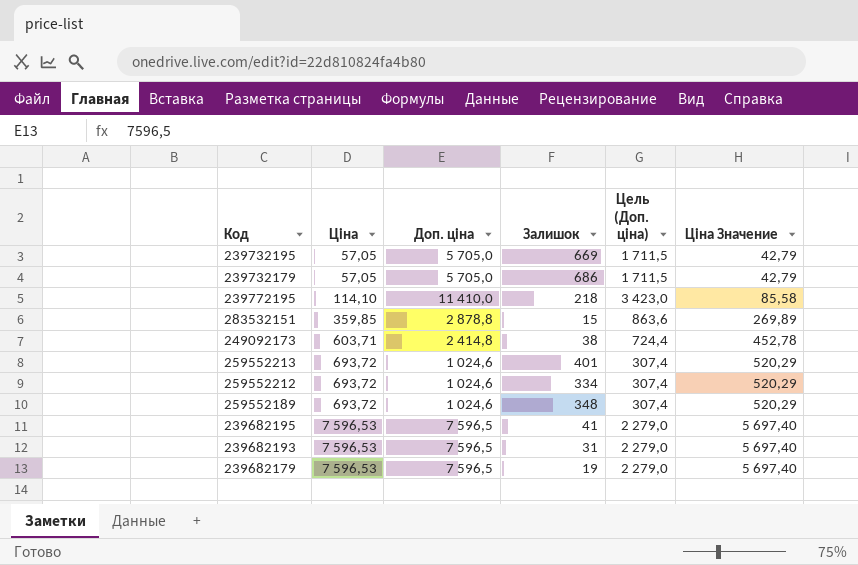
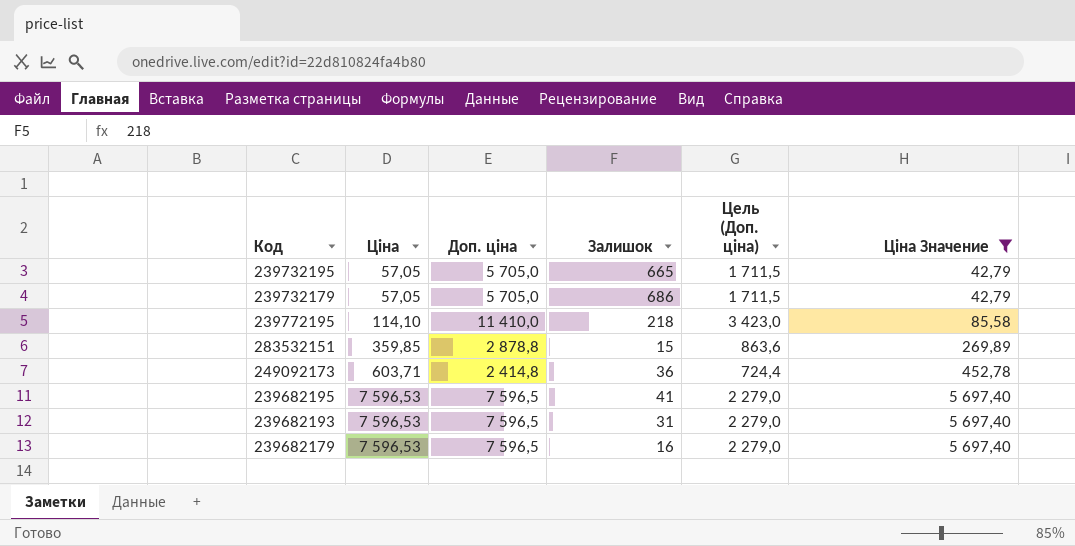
filter: none -> Ціна Значение != 520,29
239732195 | Залишок: 669 -> 665
249092173 | Залишок: 38 -> 36
239682179 | Залишок: 19 -> 16

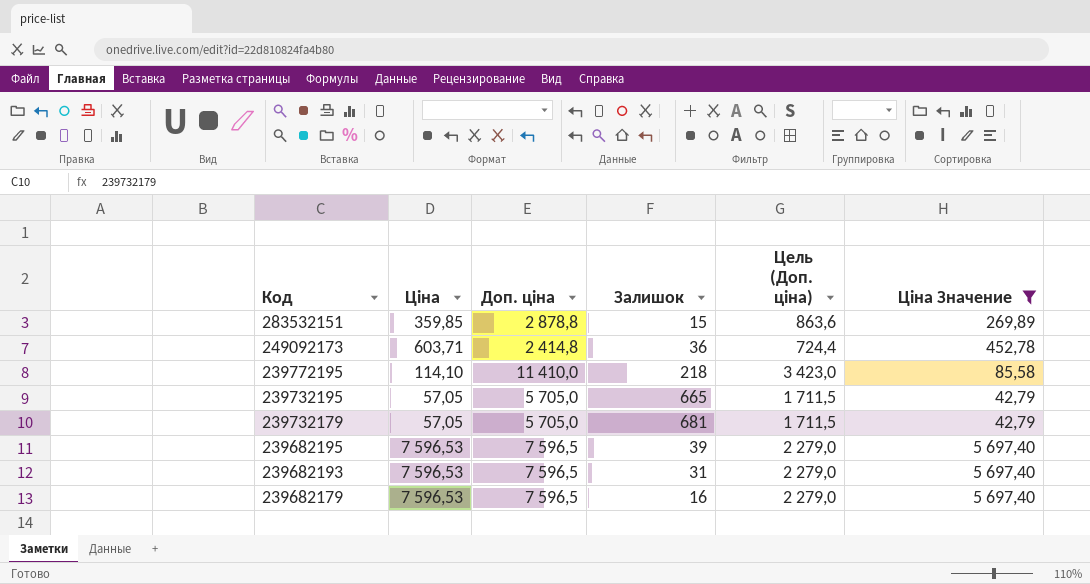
row order: Ціна ascending -> Код descending
239732179 | Залишок: 686 -> 681
239682195 | Залишок: 41 -> 39

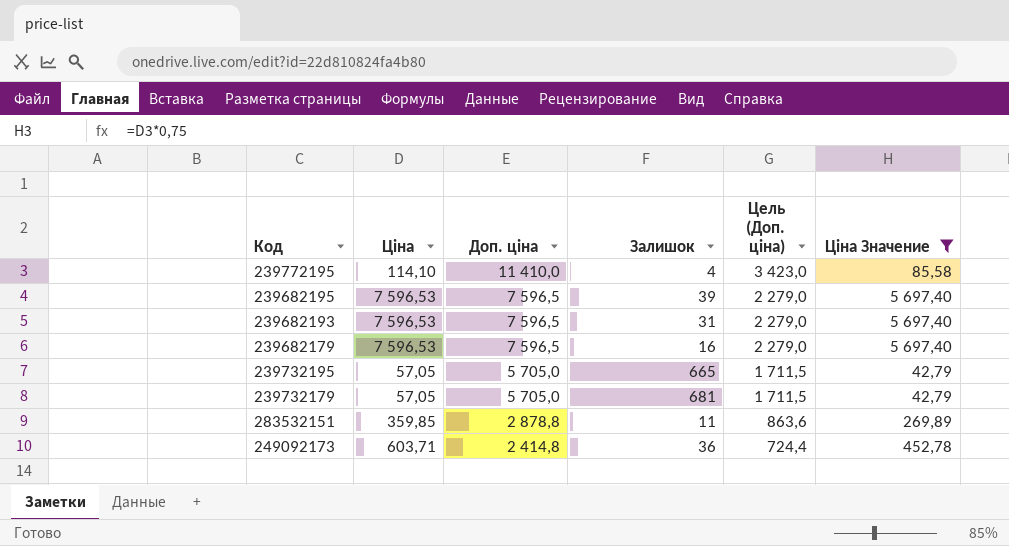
row order: Код descending -> Доп. ціна descending
239772195 | Залишок: 218 -> 4
283532151 | Залишок: 15 -> 11

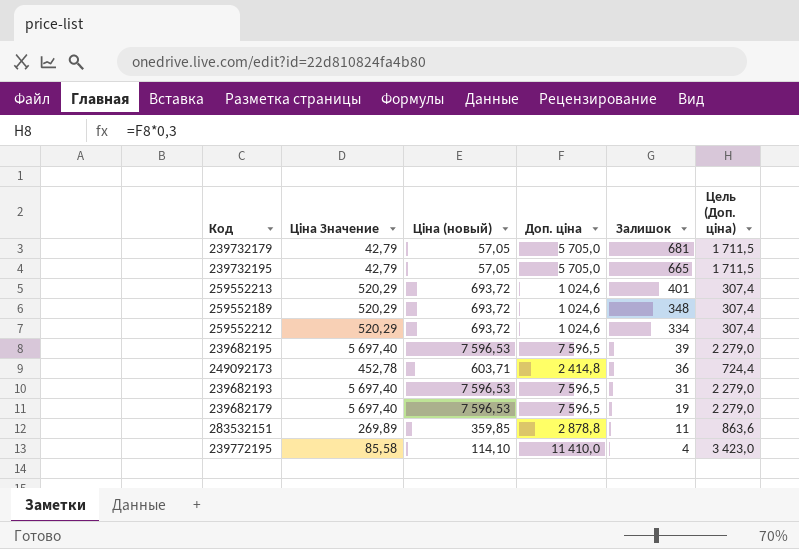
filter: Ціна Значение != 520,29 -> none
row order: Доп. ціна descending -> Залишок descending
column Ціна Значение | position: 6 -> 2
column name: Ціна -> Ціна (новый)
239682179 | Залишок: 16 -> 19

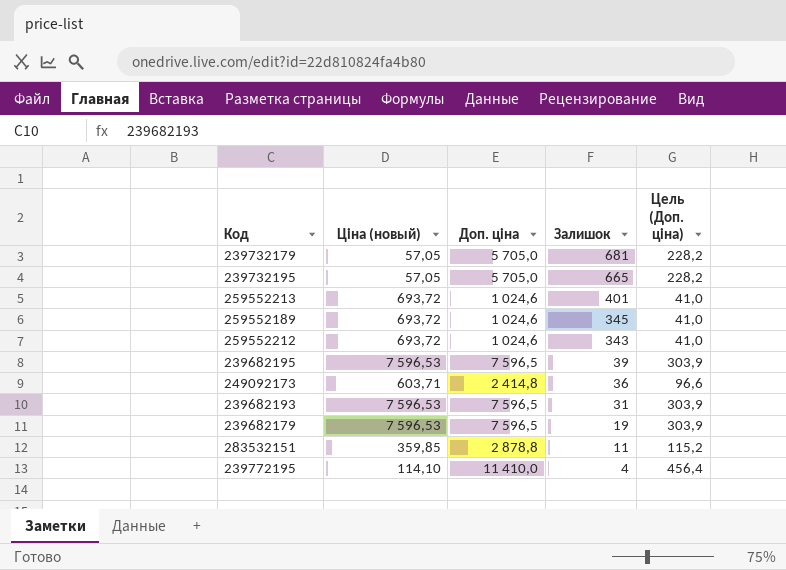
column Ціна Значение | formula: [Ціна (новый)] * 0,75 -> none
column Цель (Доп. ціна) | formula: [Доп. ціна] * 0,3 -> [Доп. ціна] * 0,04
259552189 | Залишок: 348 -> 345
259552212 | Залишок: 334 -> 343

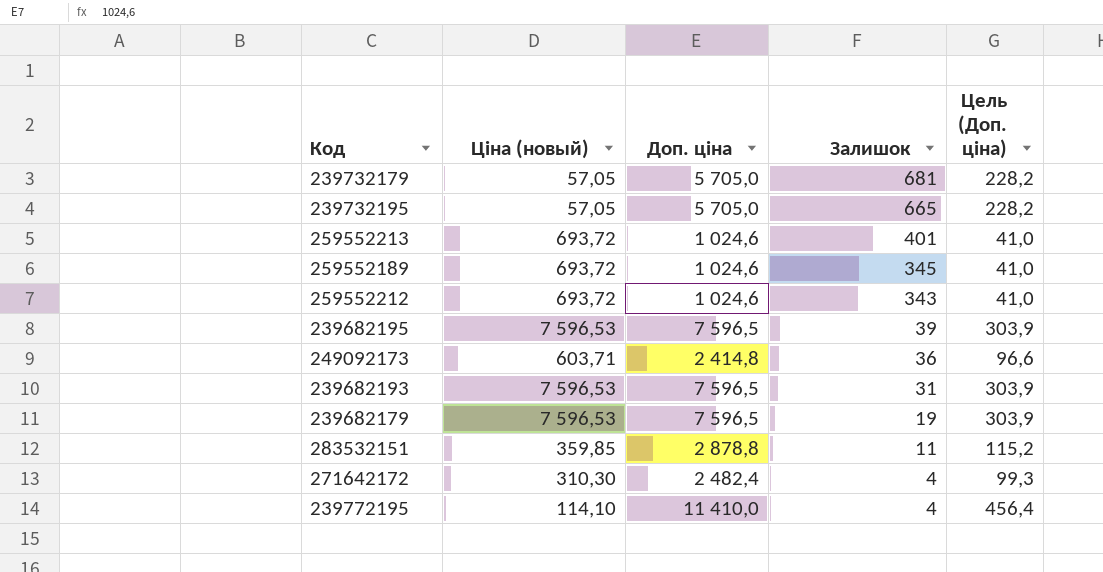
row 271642172: none -> 310,30 | 2 482,4 | 4 | 99,3

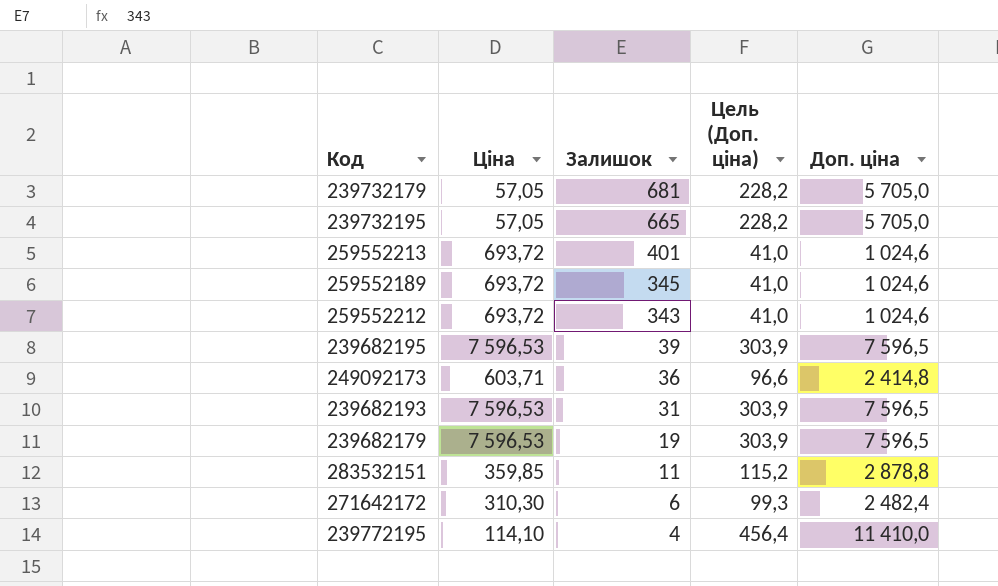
column name: Ціна (новый) -> Ціна
column Доп. ціна | position: 3 -> 5
271642172 | Залишок: 4 -> 6

